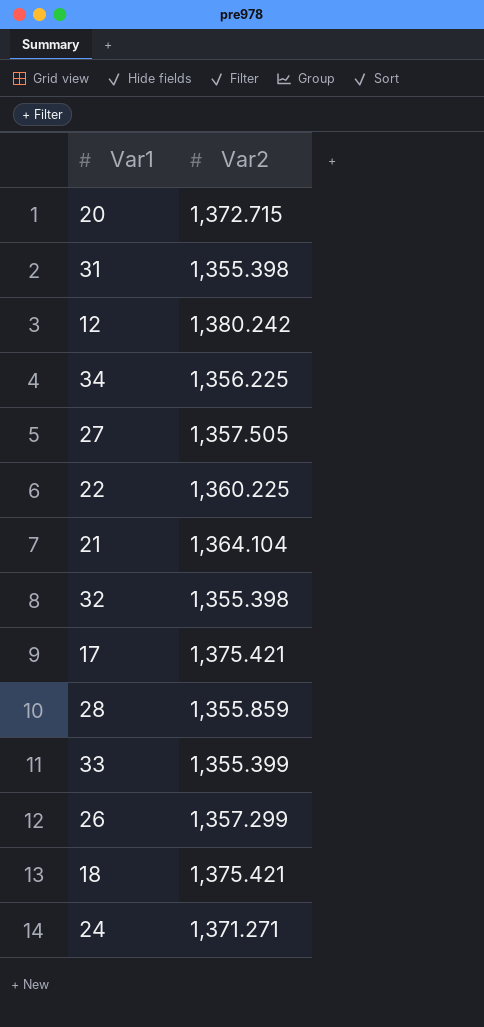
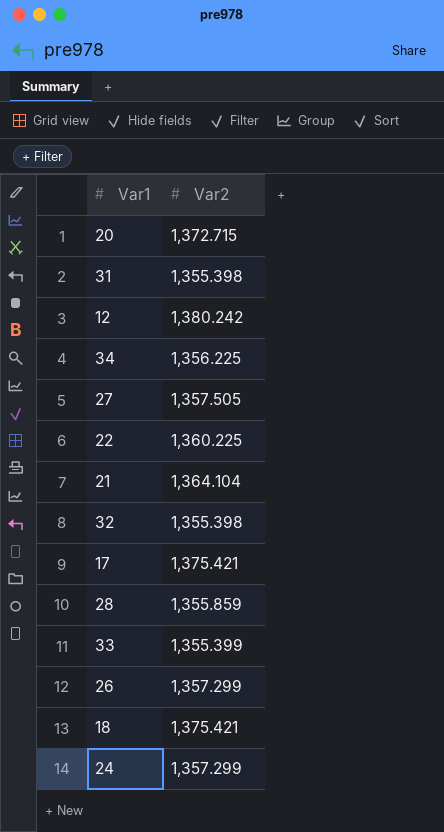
24 | Var2: 1,371.271 -> 1,357.299

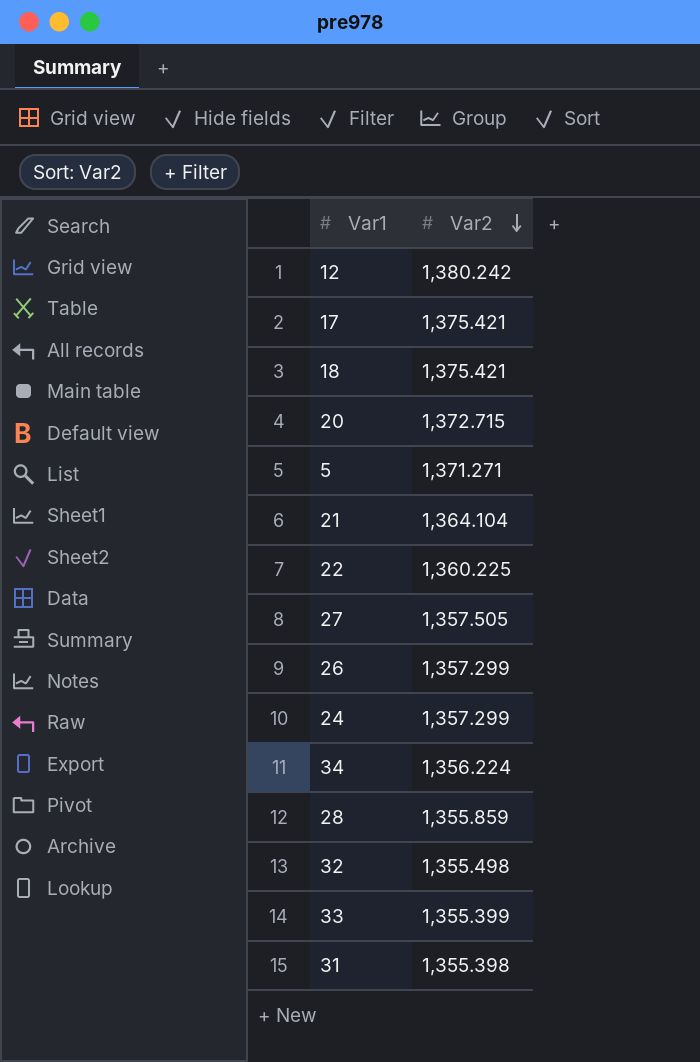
row order: none -> Var2 descending
row 5: none -> 1,371.271
34 | Var2: 1,356.225 -> 1,356.224
32 | Var2: 1,355.398 -> 1,355.498

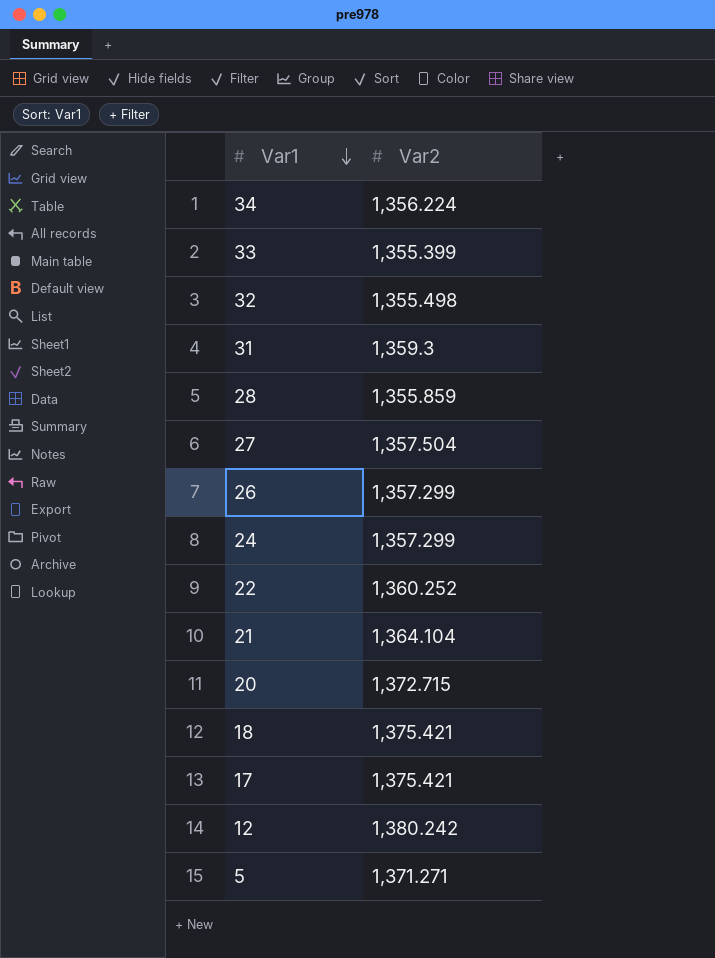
row order: Var2 descending -> Var1 descending
31 | Var2: 1,355.398 -> 1,359.3
27 | Var2: 1,357.505 -> 1,357.504
22 | Var2: 1,360.225 -> 1,360.252

